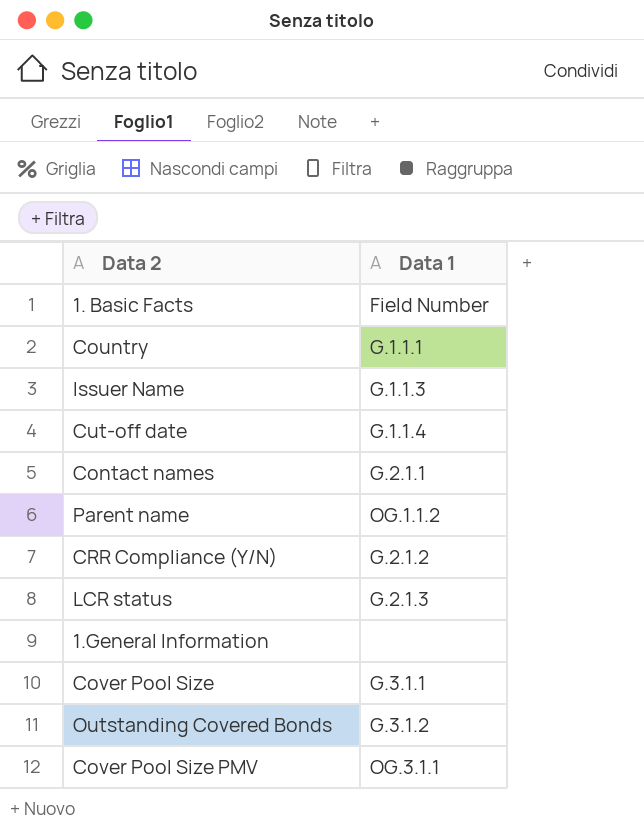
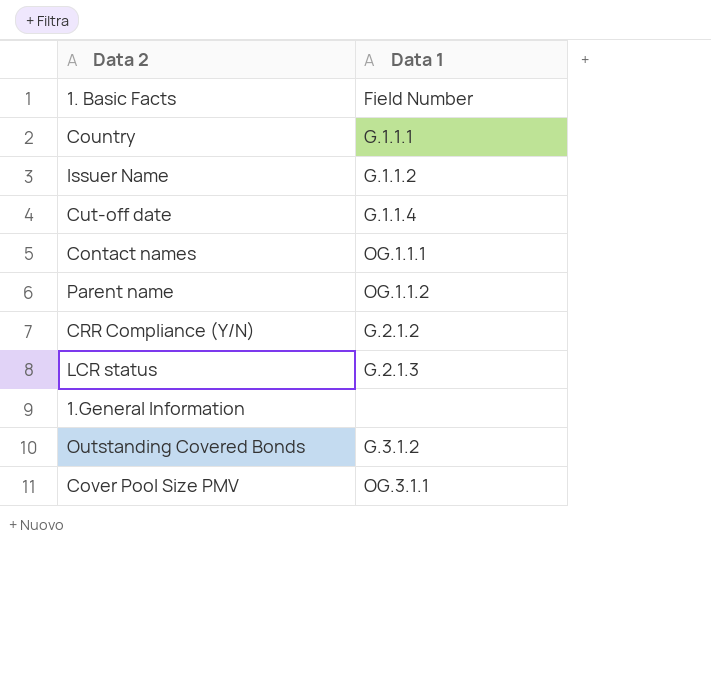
row Cover Pool Size: G.3.1.1 -> none
Issuer Name | Data 1: G.1.1.3 -> G.1.1.2
Contact names | Data 1: G.2.1.1 -> OG.1.1.1

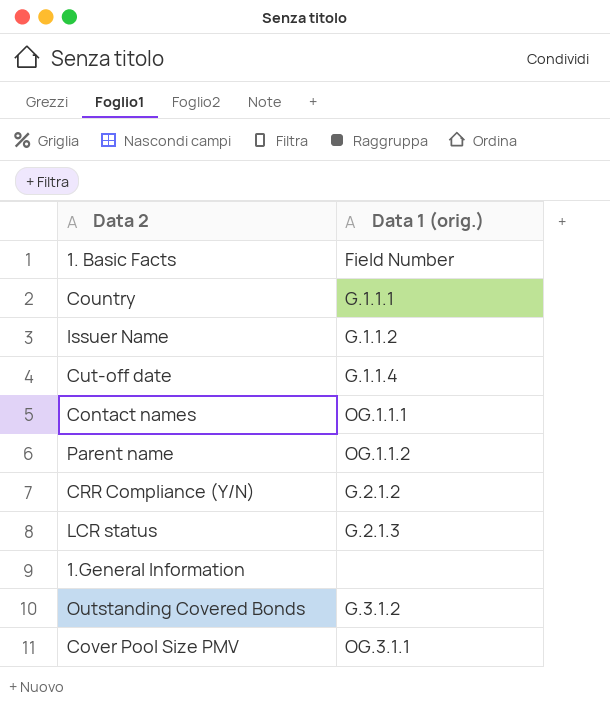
column name: Data 1 -> Data 1 (orig.)

